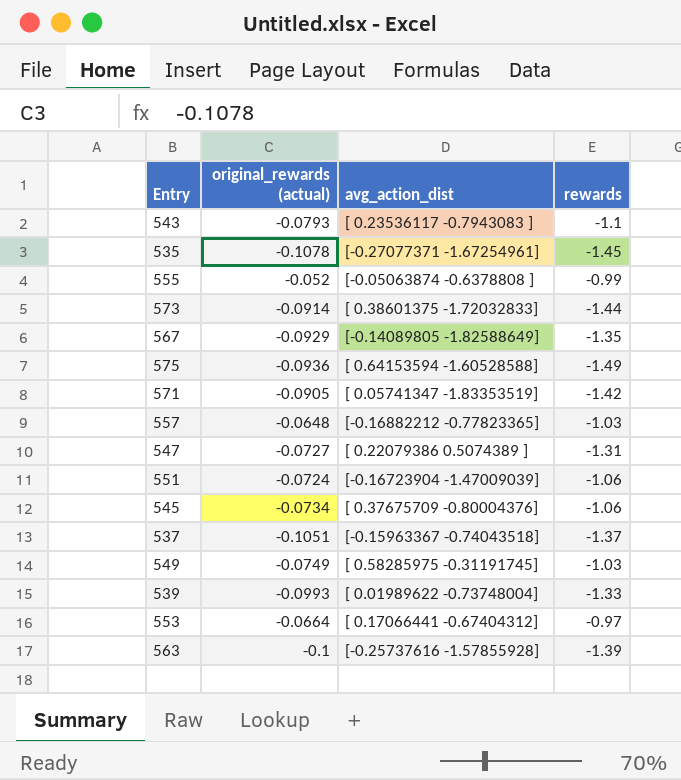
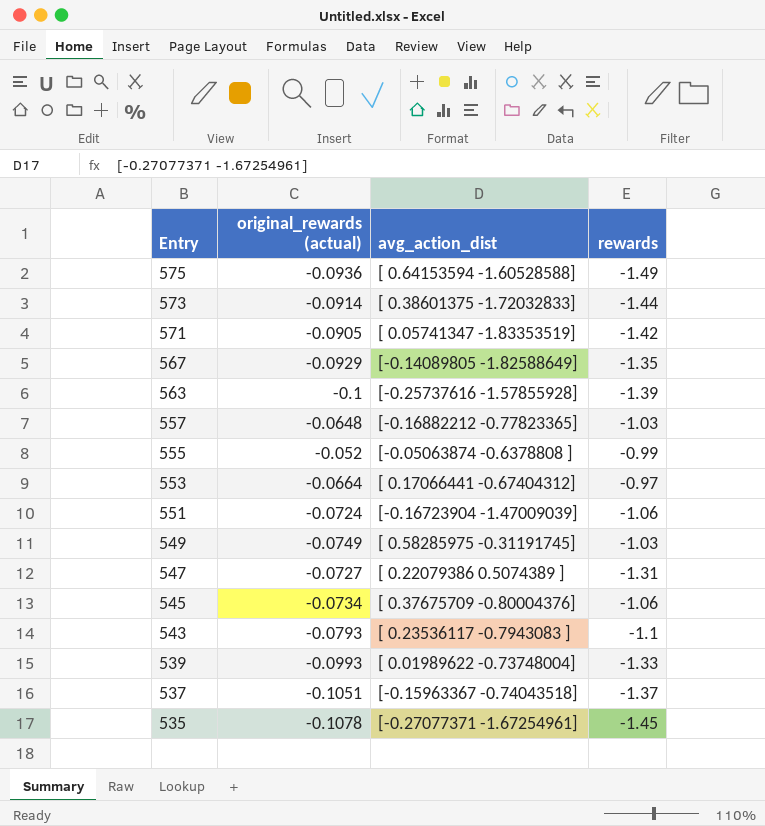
row order: none -> Entry descending

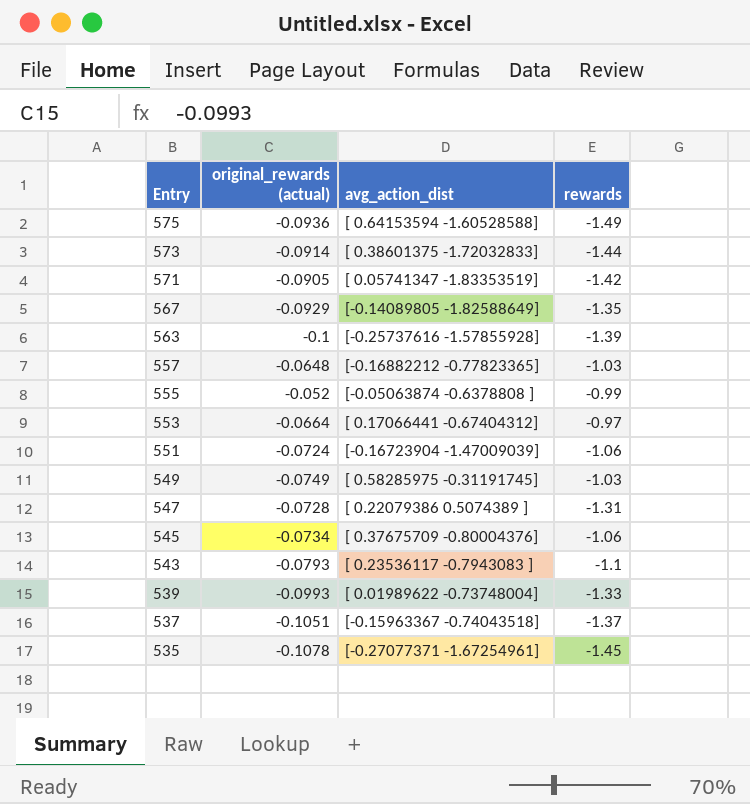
547 | original_rewards (actual): -0.0727 -> -0.0728

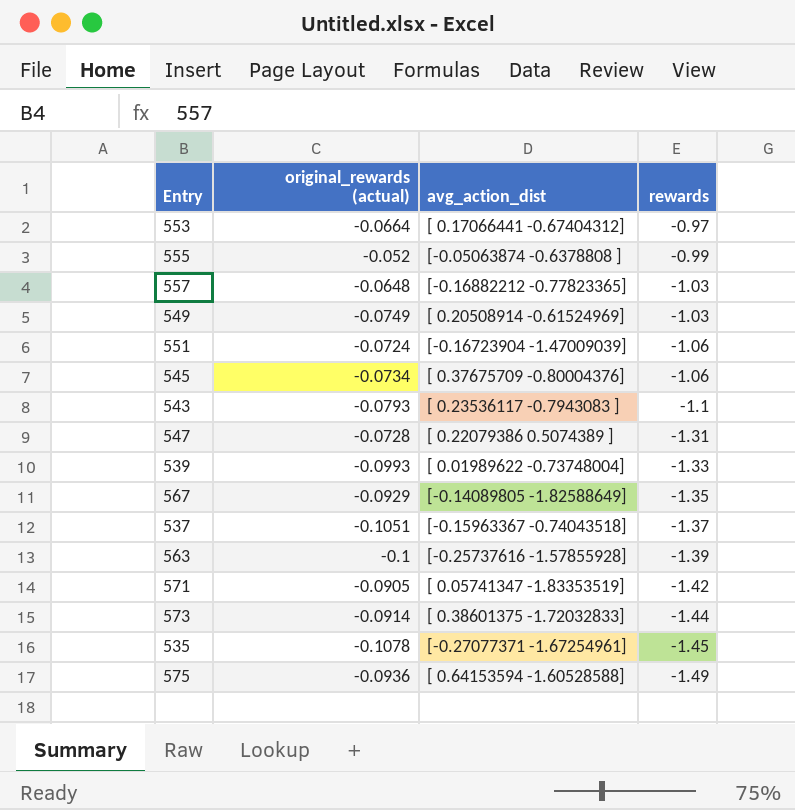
row order: Entry descending -> rewards descending
549 | avg_action_dist: [ 0.58285975 -0.31191745] -> [ 0.20508914 -0.61524969]

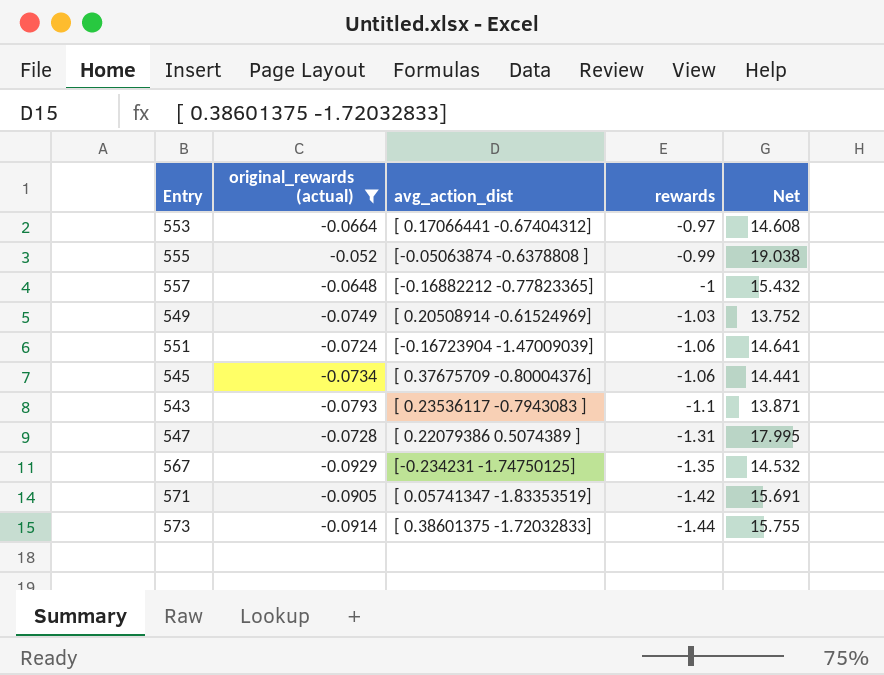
filter: none -> original_rewards (actual) >= -0.0929
column Net | formula: none -> [rewards] / [original_rewards (actual)]
557 | rewards: -1.03 -> -1
567 | avg_action_dist: [-0.14089805 -1.82588649] -> [-0.234231 -1.74750125]

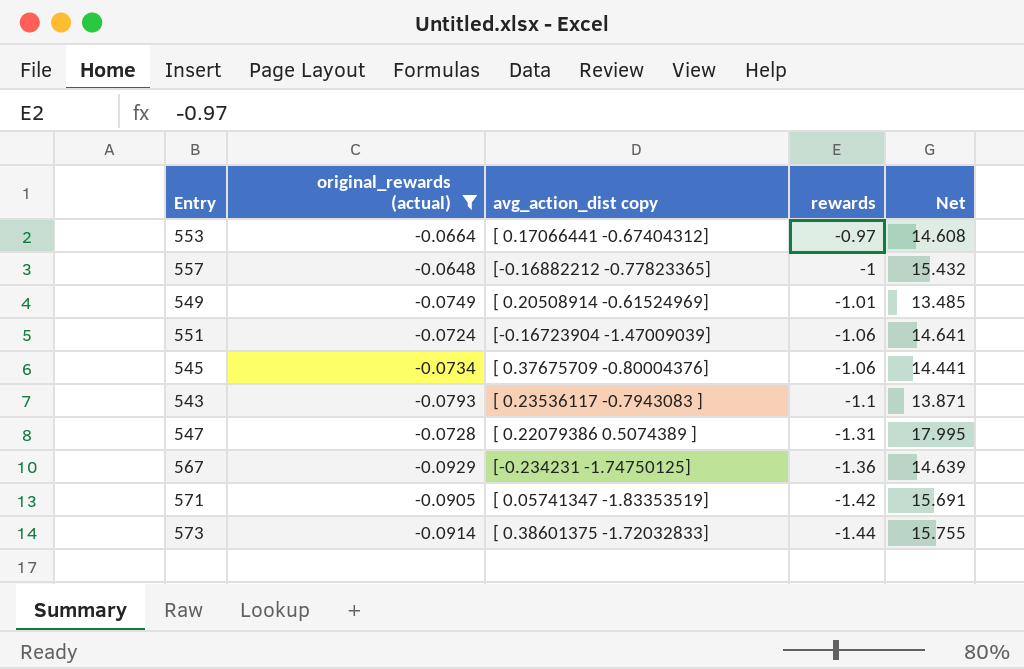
column name: avg_action_dist -> avg_action_dist copy
row 555: -0.052 | [-0.05063874 -0.6378808 ] | -0.99 | 19.038 -> none
549 | rewards: -1.03 -> -1.01
549 | Net: 13.752 -> 13.485
567 | rewards: -1.35 -> -1.36
567 | Net: 14.532 -> 14.639

